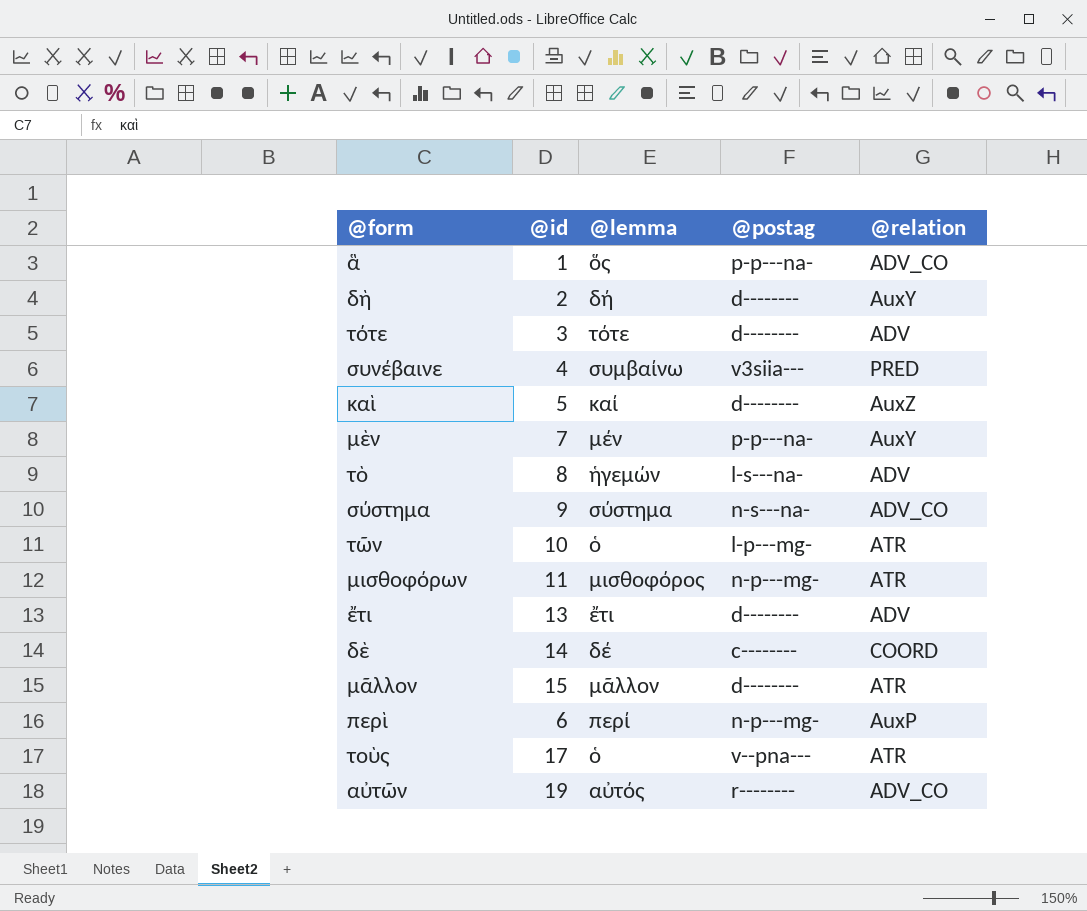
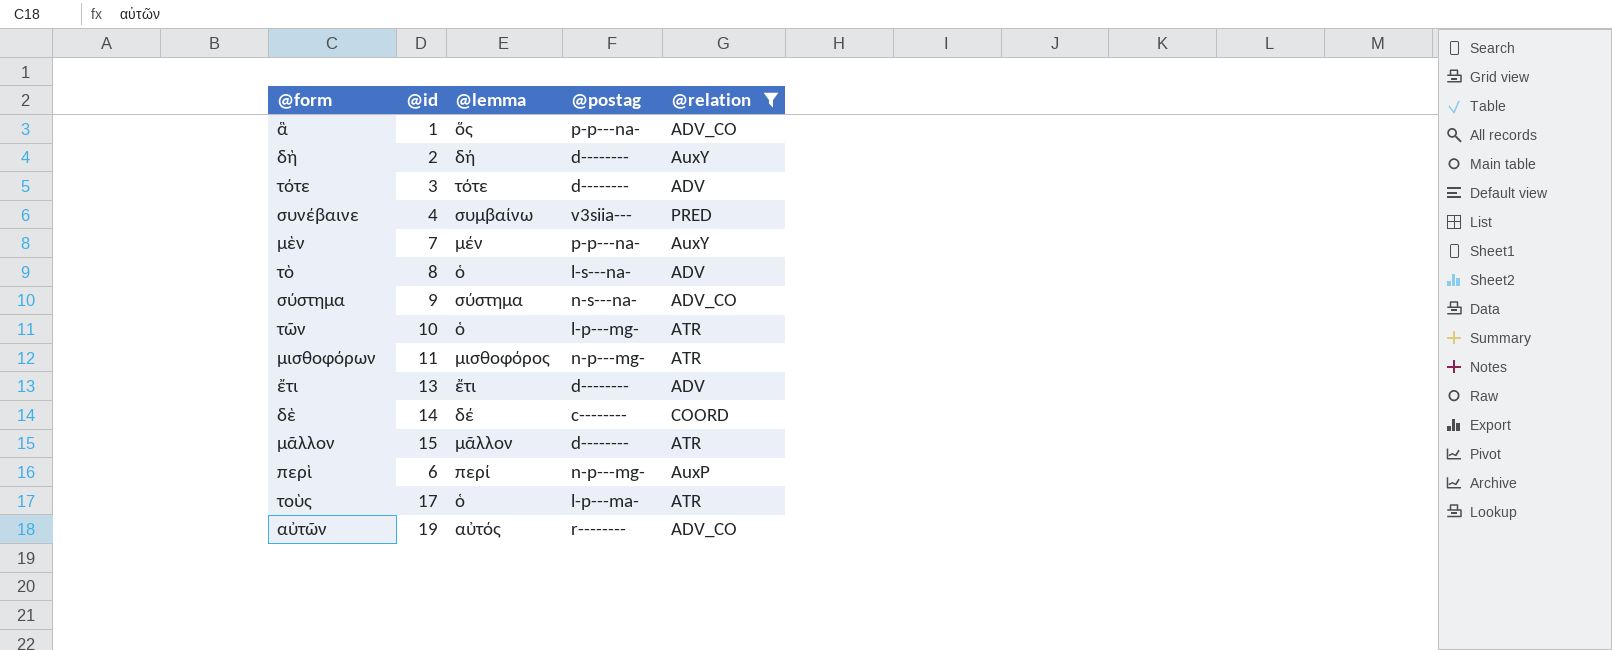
filter: none -> @relation != AuxZ
τὸ | @lemma: ἡγεμών -> ὁ
τοὺς | @postag: v--pna--- -> l-p---ma-

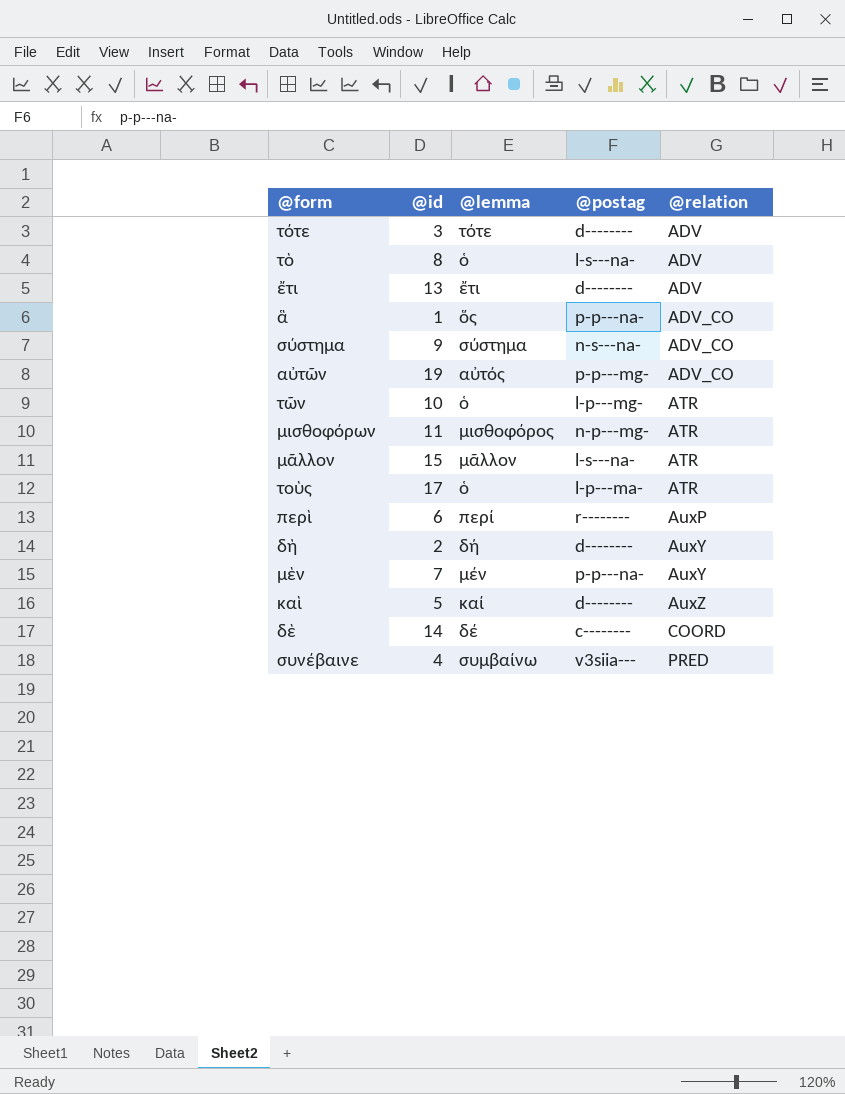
filter: @relation != AuxZ -> none
row order: none -> @relation ascending
αὐτῶν | @postag: r-------- -> p-p---mg-
μᾶλλον | @postag: d-------- -> l-s---na-
περὶ | @postag: n-p---mg- -> r--------

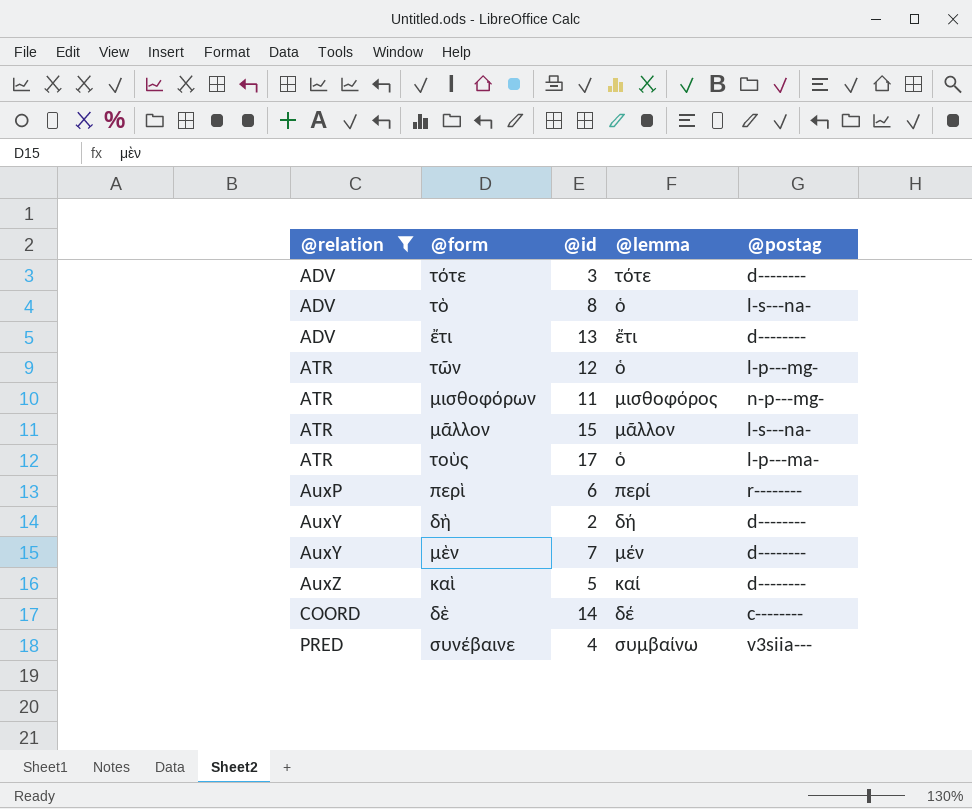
filter: none -> @relation != ADV_CO
column @relation | position: 5 -> 1
τῶν | @id: 10 -> 12
μὲν | @postag: p-p---na- -> d--------

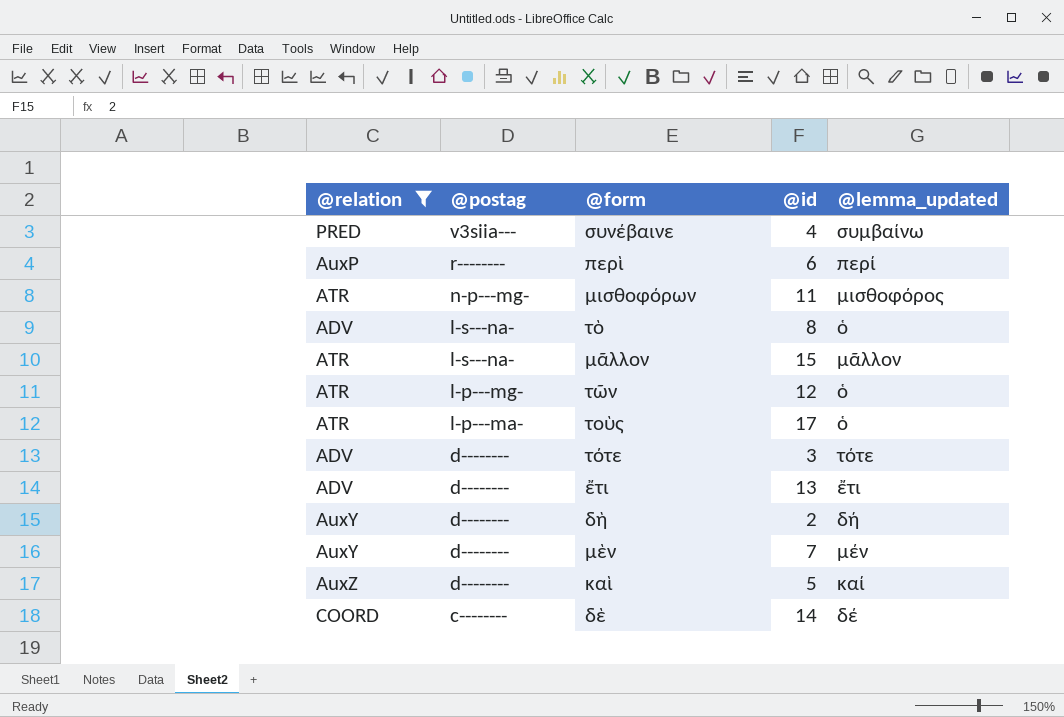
row order: @relation ascending -> @postag descending
column @postag | position: 5 -> 2
column name: @lemma -> @lemma_updated

